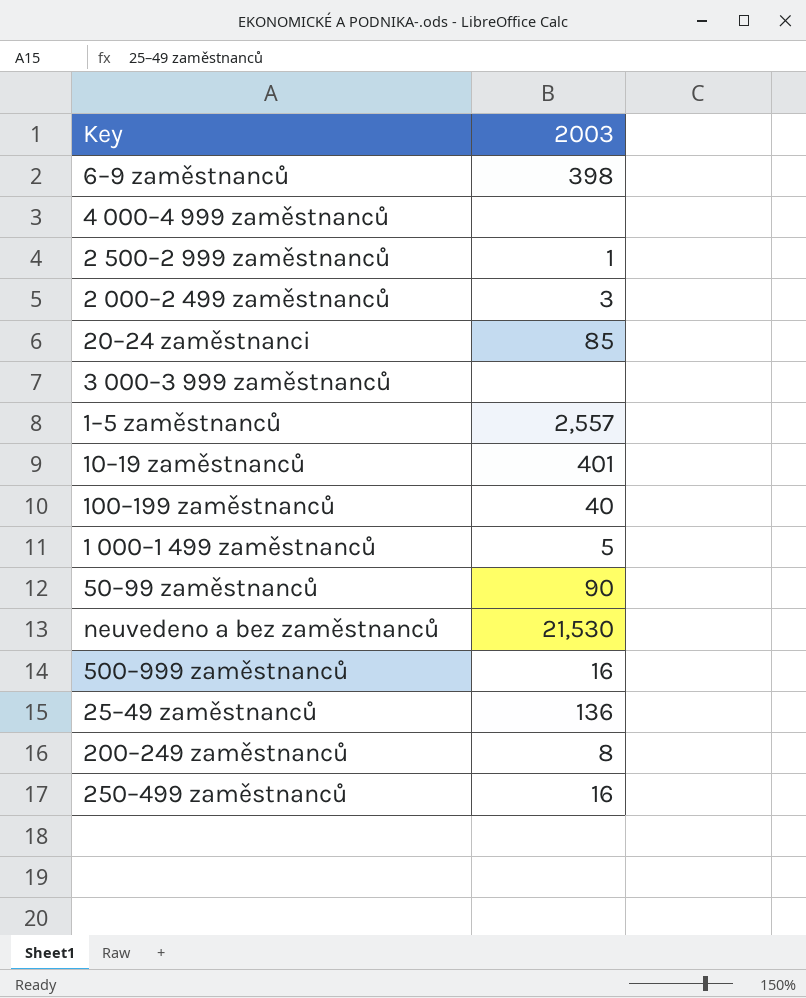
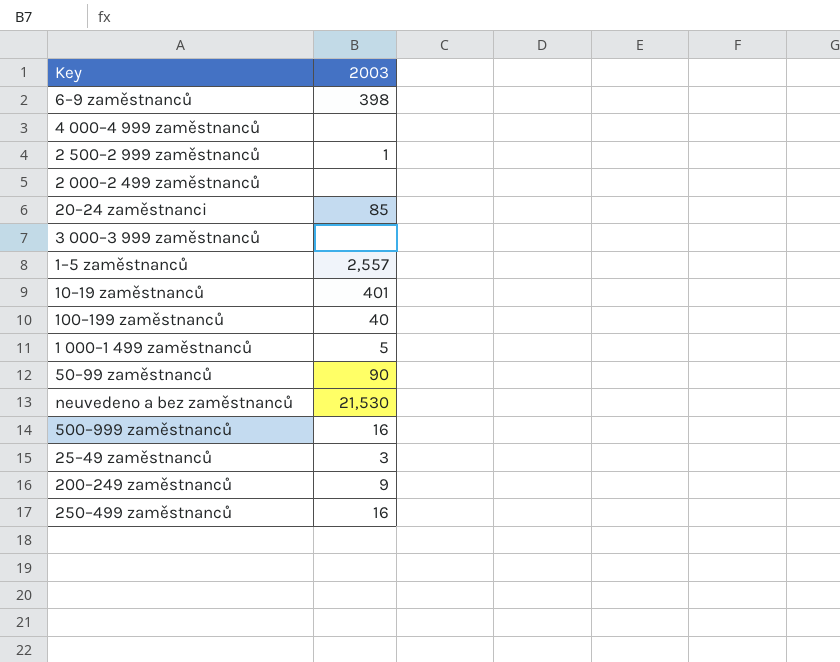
2 000–2 499 zaměstnanců | 2003: 3 -> none
25–49 zaměstnanců | 2003: 136 -> 3
200–249 zaměstnanců | 2003: 8 -> 9

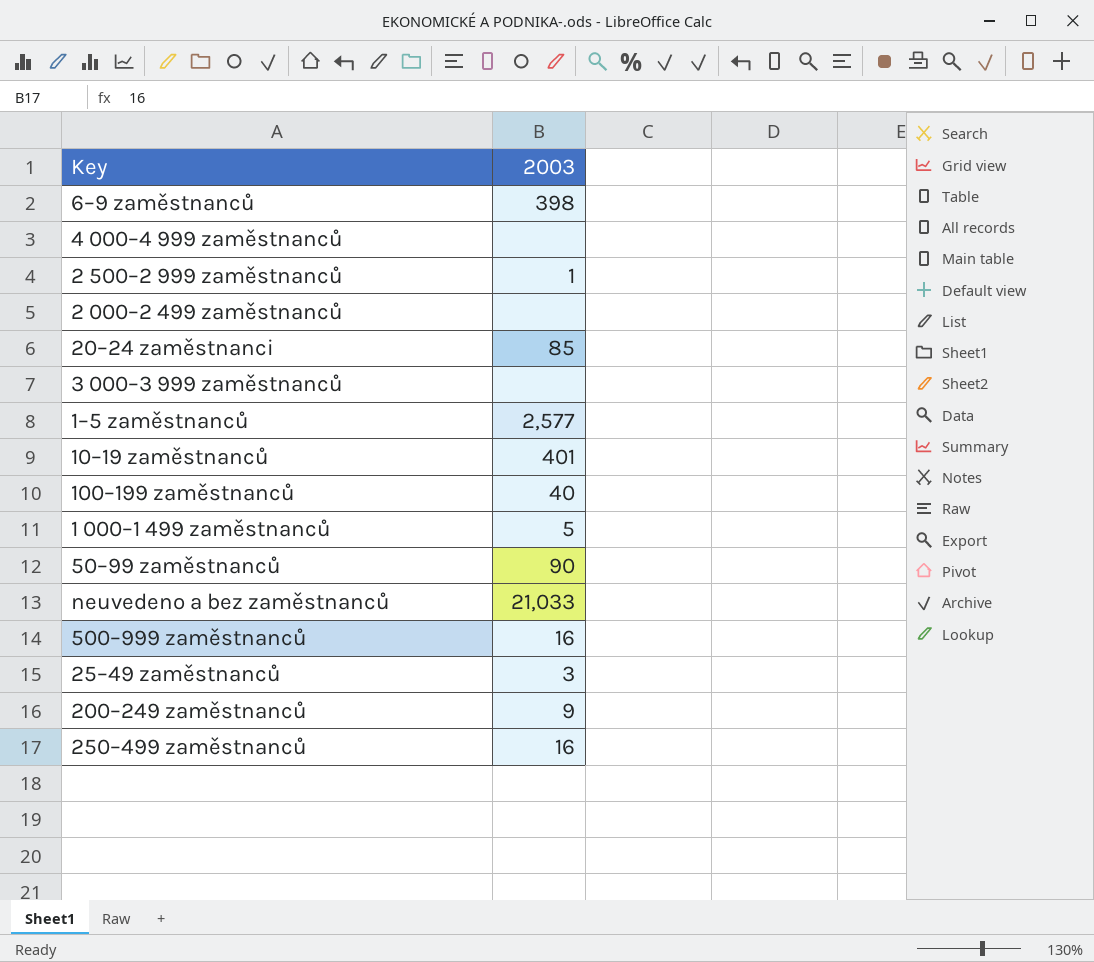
1–5 zaměstnanců | 2003: 2,557 -> 2,577
neuvedeno a bez zaměstnanců | 2003: 21,530 -> 21,033

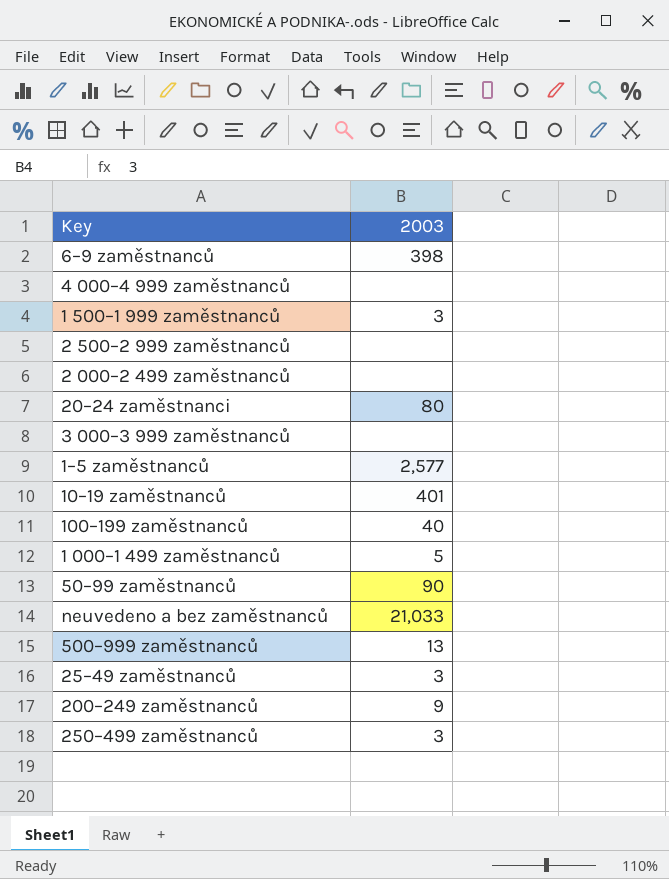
row 1 500–1 999 zaměstnanců: none -> 3
2 500–2 999 zaměstnanců | 2003: 1 -> none
20–24 zaměstnanci | 2003: 85 -> 80
500–999 zaměstnanců | 2003: 16 -> 13
250–499 zaměstnanců | 2003: 16 -> 3

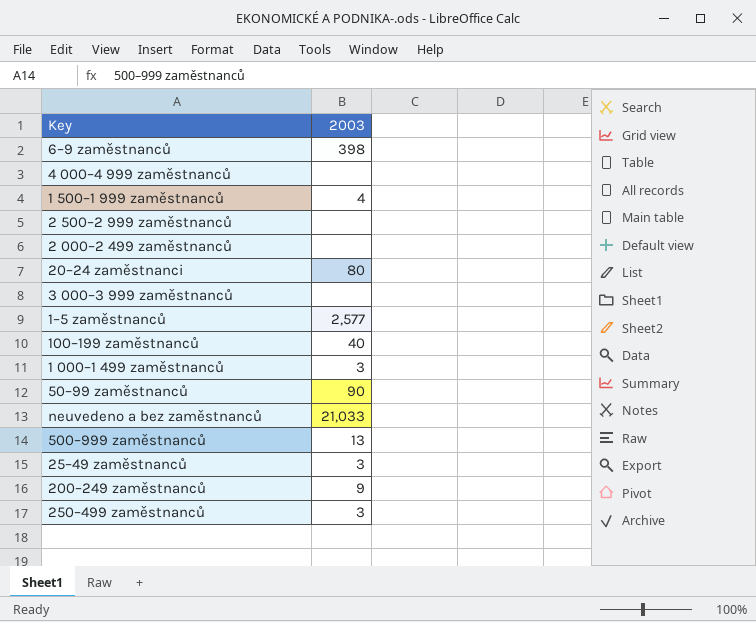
row 10–19 zaměstnanců: 401 -> none
1 500–1 999 zaměstnanců | 2003: 3 -> 4
1 000–1 499 zaměstnanců | 2003: 5 -> 3

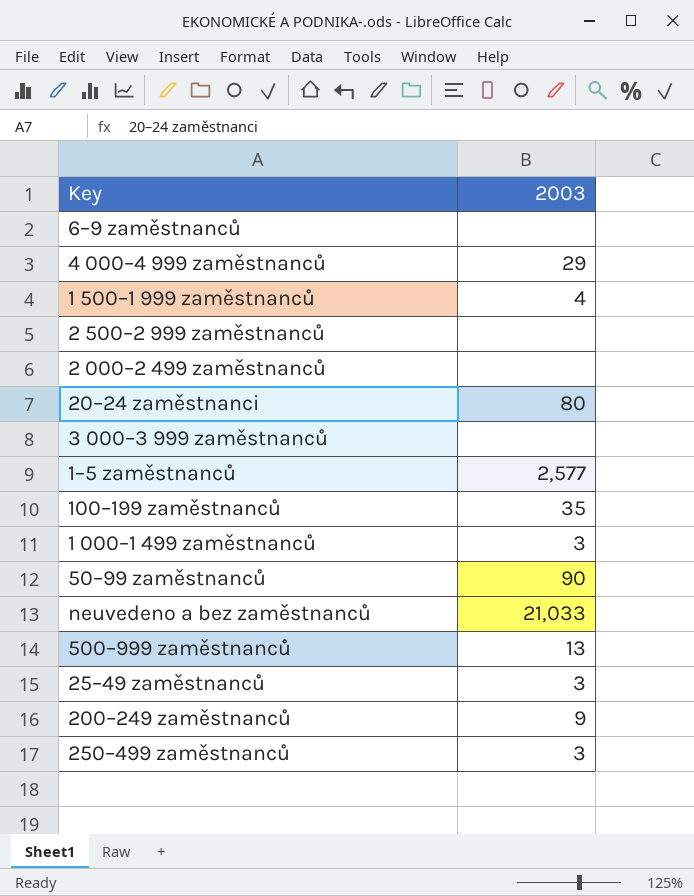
6–9 zaměstnanců | 2003: 398 -> none
4 000–4 999 zaměstnanců | 2003: none -> 29
100–199 zaměstnanců | 2003: 40 -> 35

